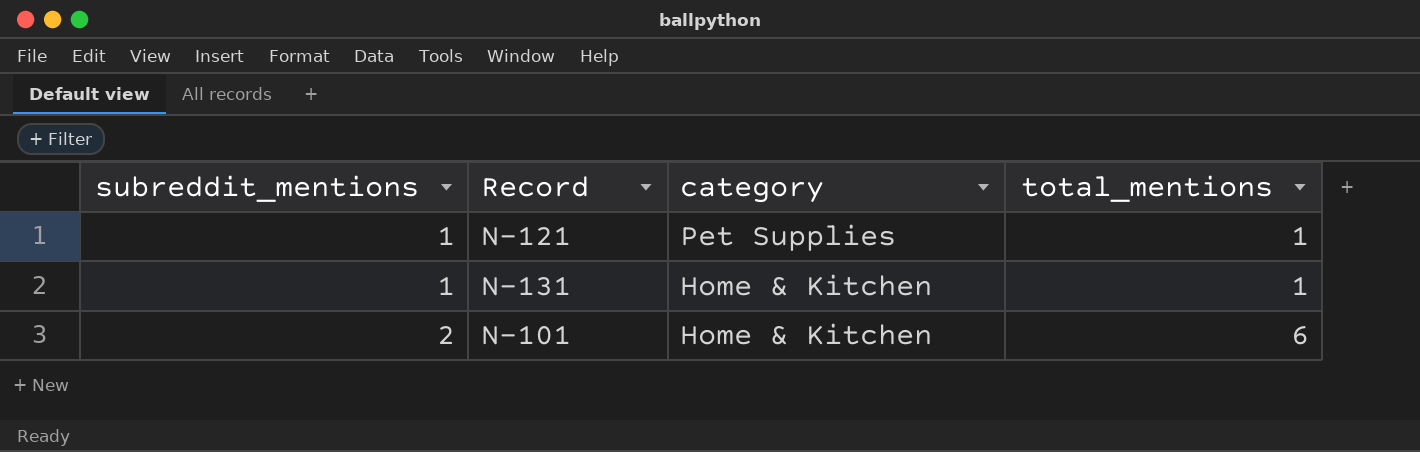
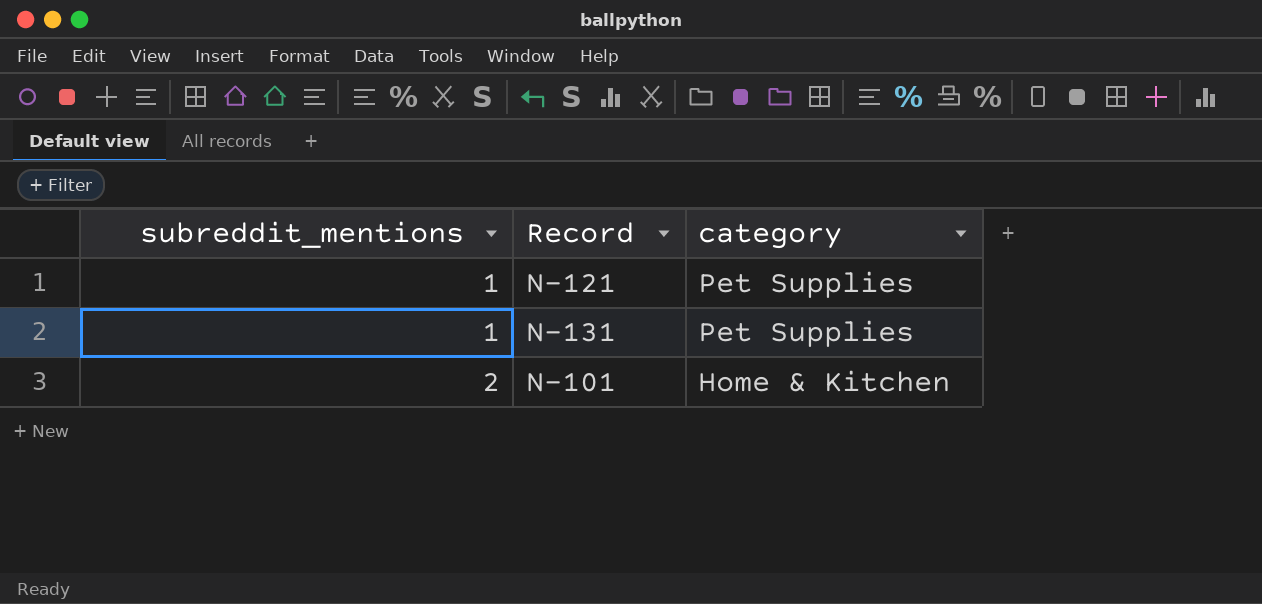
column total_mentions | position: 4 -> none
N-131 | category: Home & Kitchen -> Pet Supplies

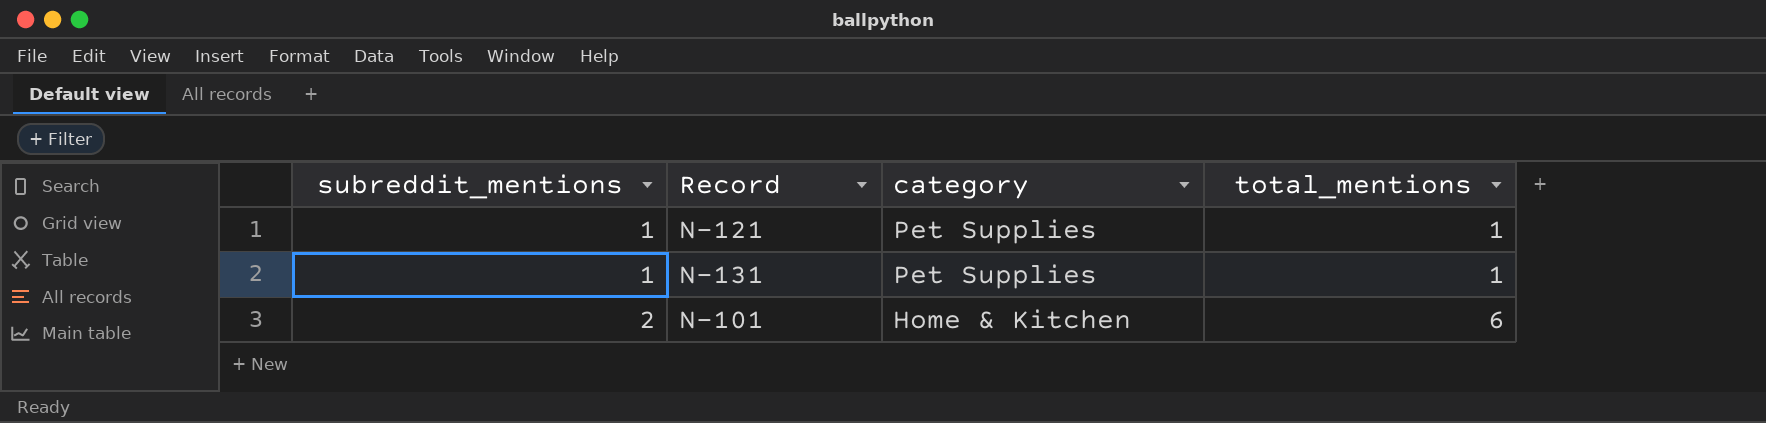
column total_mentions | position: none -> 4

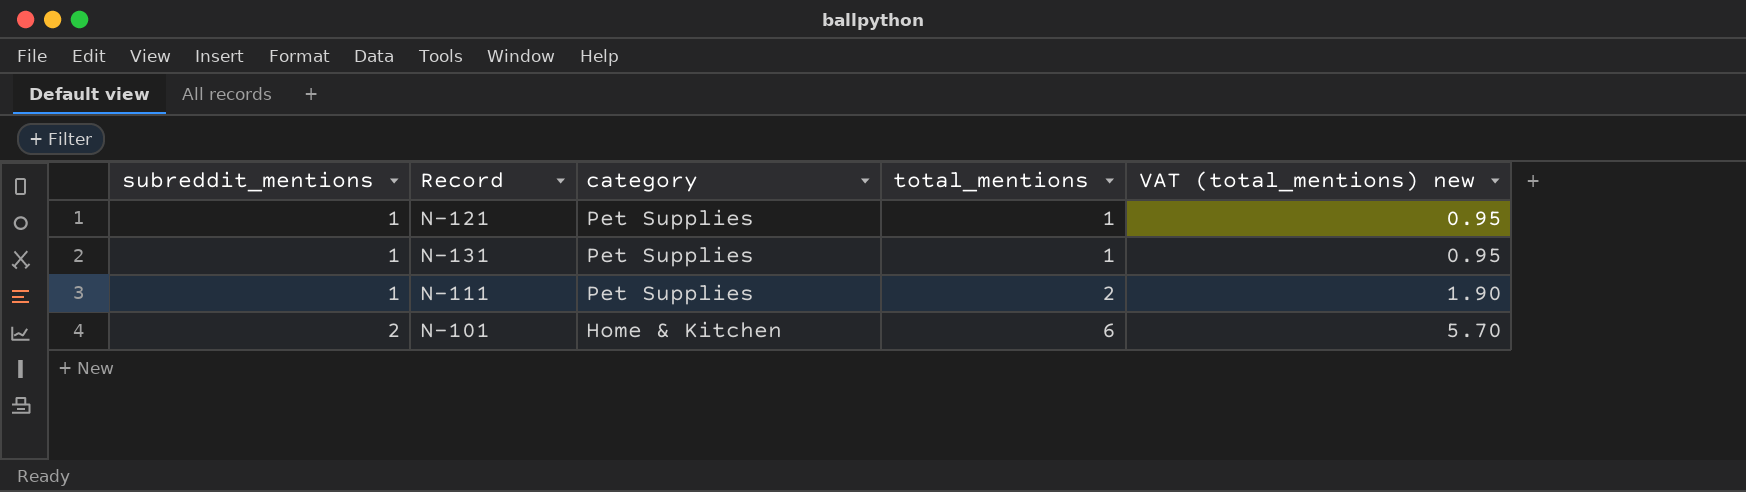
column VAT (total_mentions) new | formula: none -> [total_mentions] * 0.95
row N-111: none -> 1 | Pet Supplies | 2 | 1.90

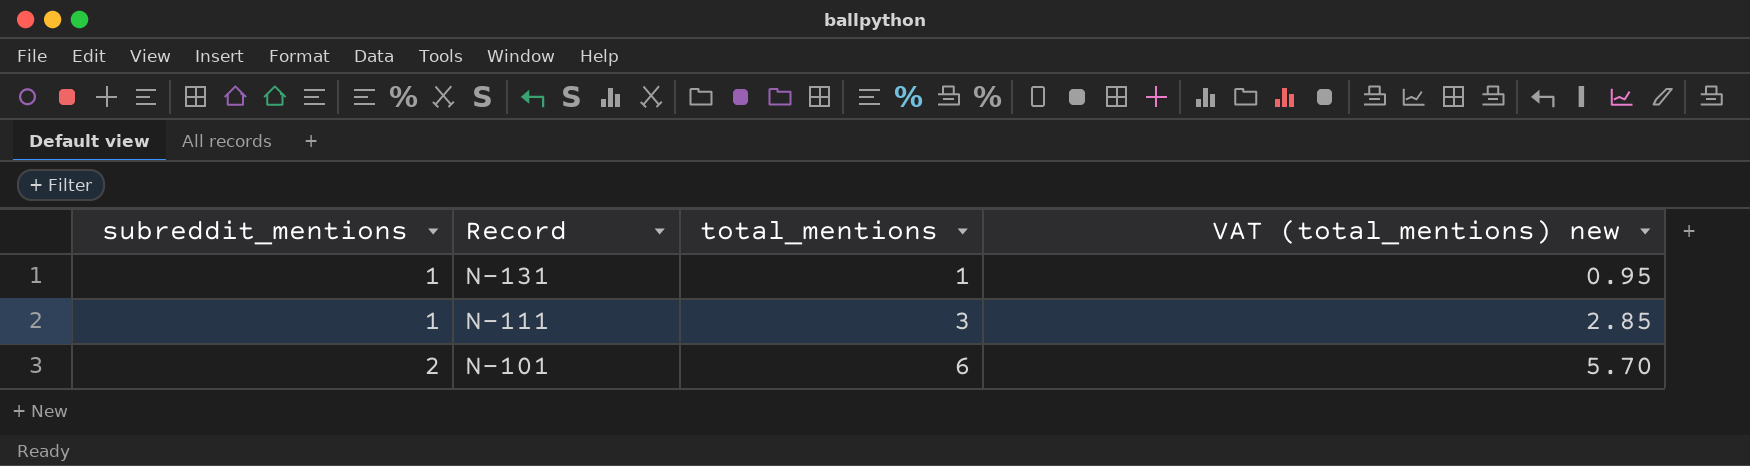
column category | position: 3 -> none
row N-121: 1 | Pet Supplies | 1 | 0.95 -> none
N-111 | total_mentions: 2 -> 3
N-111 | VAT (total_mentions) new: 1.90 -> 2.85

